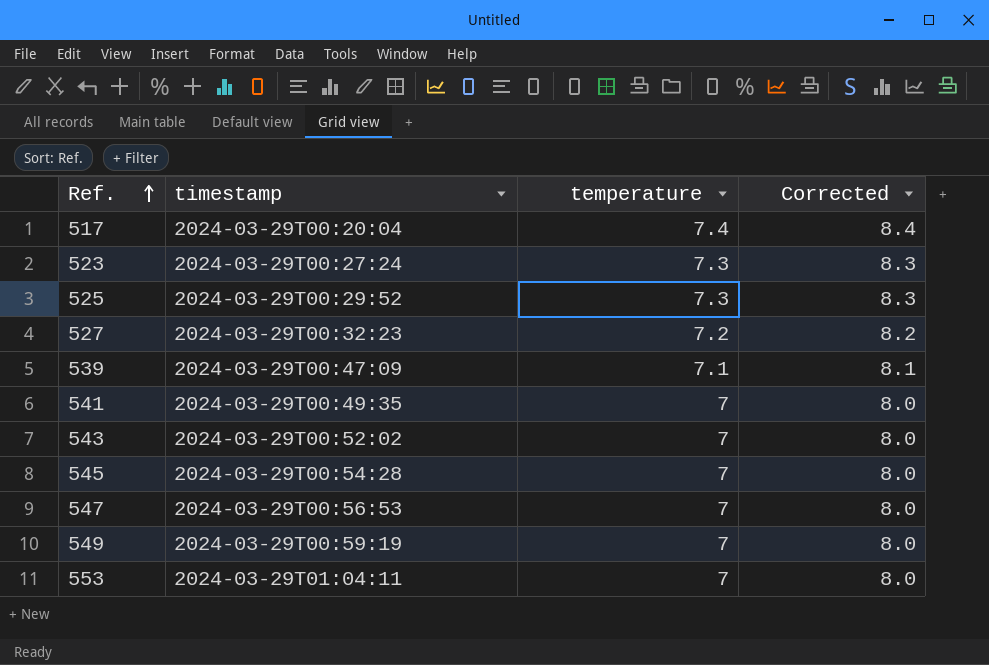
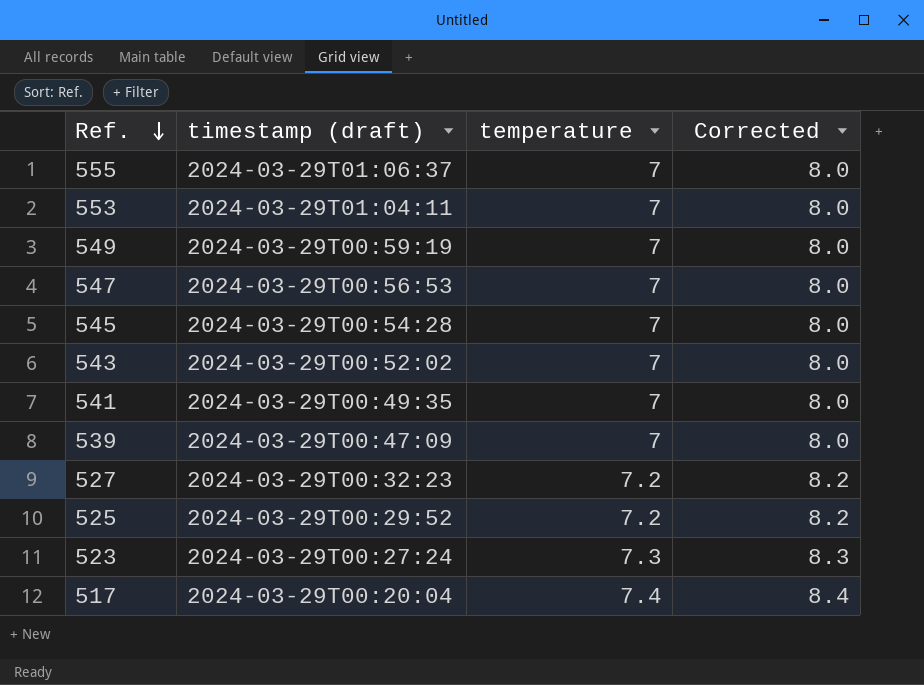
row order: Ref. ascending -> Ref. descending
column name: timestamp -> timestamp (draft)
row 555: none -> 2024-03-29T01:06:37 | 7 | 8.0
539 | temperature: 7.1 -> 7
539 | Corrected: 8.1 -> 8.0
525 | temperature: 7.3 -> 7.2
525 | Corrected: 8.3 -> 8.2

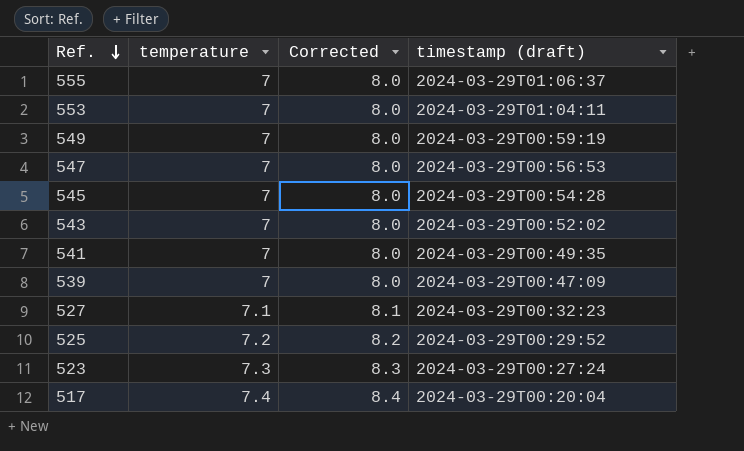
column timestamp (draft) | position: 2 -> 4
527 | temperature: 7.2 -> 7.1
527 | Corrected: 8.2 -> 8.1

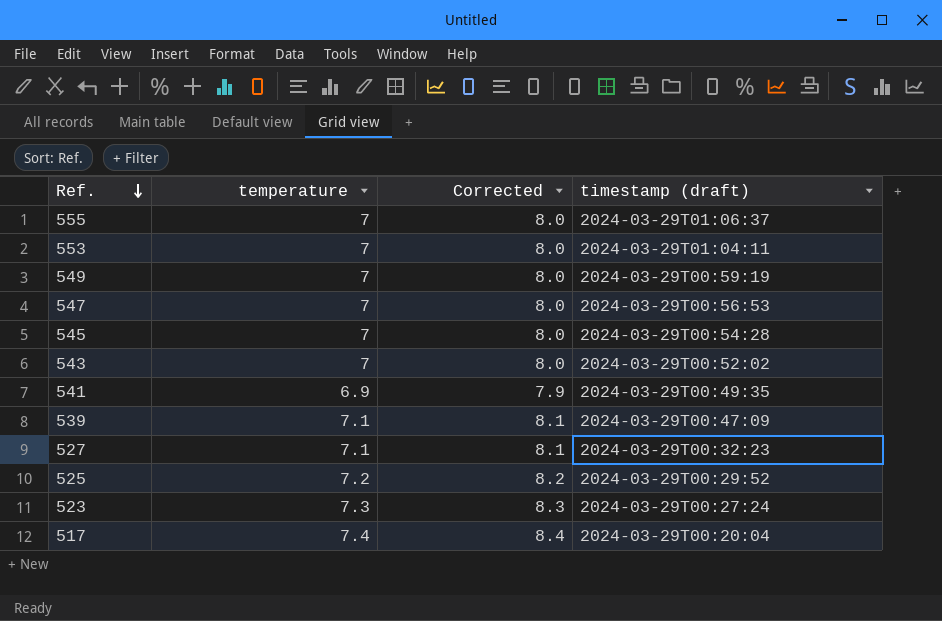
541 | temperature: 7 -> 6.9
541 | Corrected: 8.0 -> 7.9
539 | temperature: 7 -> 7.1
539 | Corrected: 8.0 -> 8.1

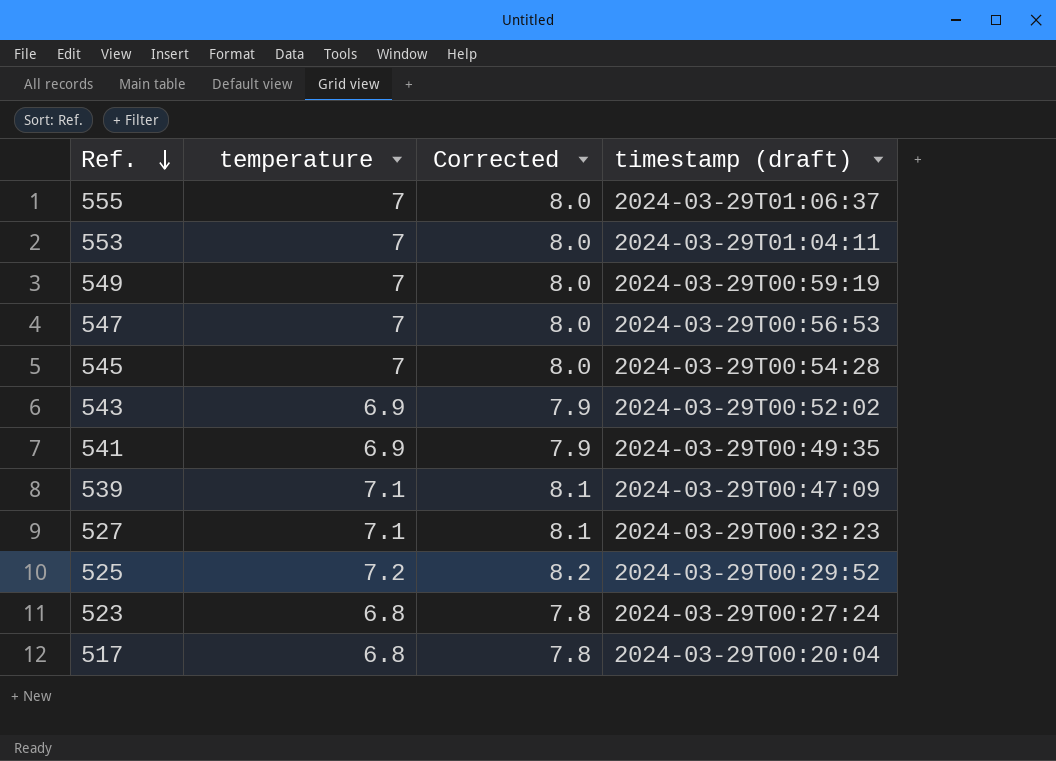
543 | temperature: 7 -> 6.9
543 | Corrected: 8.0 -> 7.9
523 | temperature: 7.3 -> 6.8
523 | Corrected: 8.3 -> 7.8
517 | temperature: 7.4 -> 6.8
517 | Corrected: 8.4 -> 7.8

